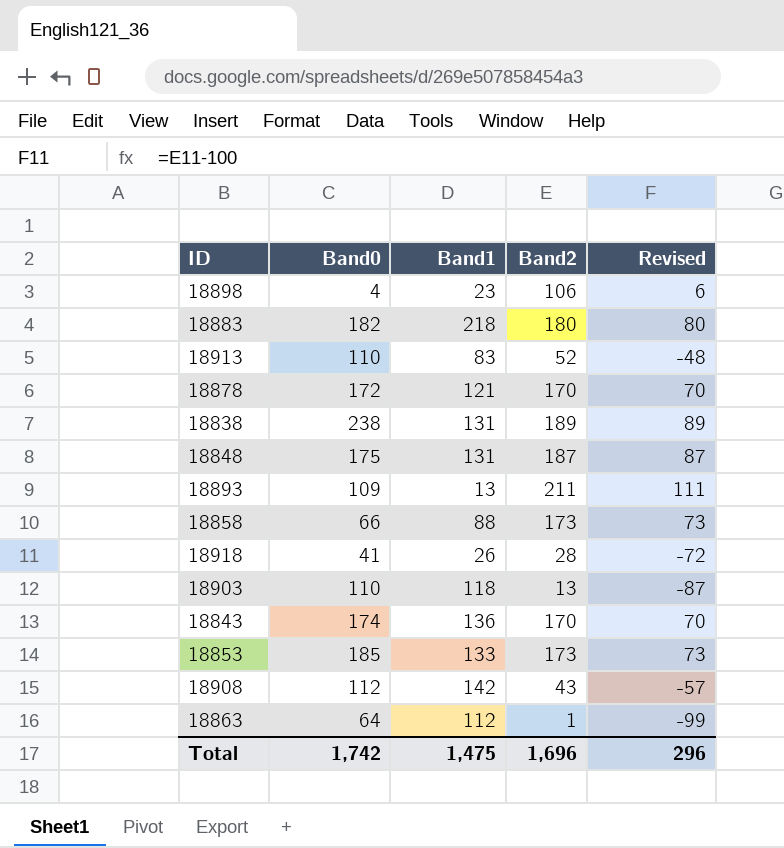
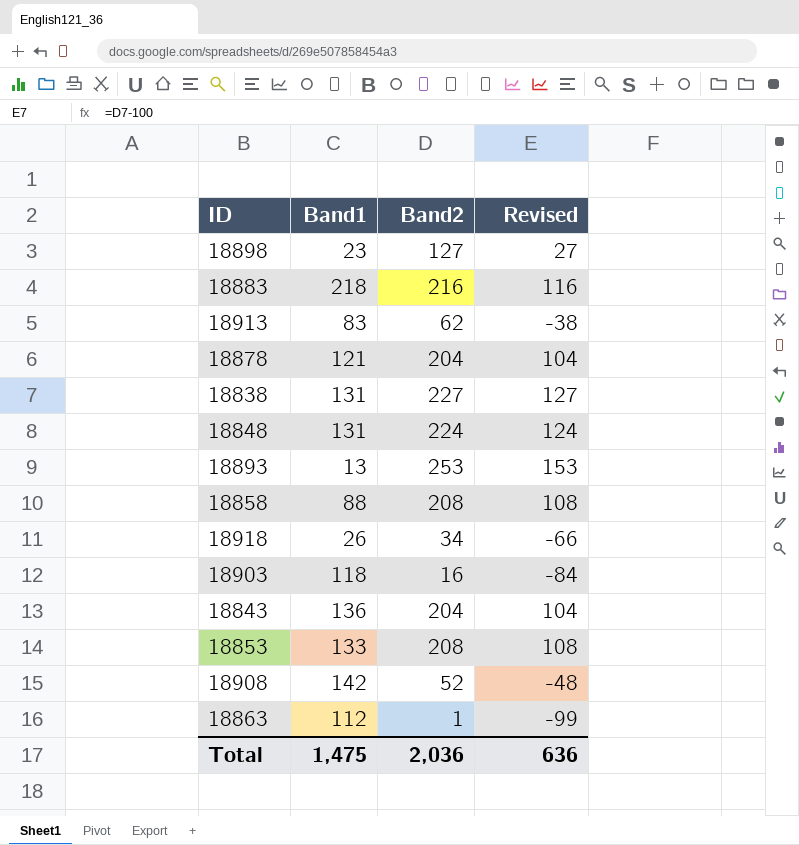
column Band0 | position: 2 -> none
18898 | Band2: 106 -> 127
18898 | Revised: 6 -> 27
18883 | Band2: 180 -> 216
18883 | Revised: 80 -> 116
18913 | Band2: 52 -> 62
18913 | Revised: -48 -> -38
18878 | Band2: 170 -> 204
18878 | Revised: 70 -> 104
18838 | Band2: 189 -> 227
18838 | Revised: 89 -> 127
18848 | Band2: 187 -> 224
18848 | Revised: 87 -> 124
18893 | Band2: 211 -> 253
18893 | Revised: 111 -> 153
18858 | Band2: 173 -> 208
18858 | Revised: 73 -> 108
18918 | Band2: 28 -> 34
18918 | Revised: -72 -> -66
18903 | Band2: 13 -> 16
18903 | Revised: -87 -> -84
18843 | Band2: 170 -> 204
18843 | Revised: 70 -> 104
18853 | Band2: 173 -> 208
18853 | Revised: 73 -> 108
18908 | Band2: 43 -> 52
18908 | Revised: -57 -> -48
Total | Band2: 1,696 -> 2,036
Total | Revised: 296 -> 636

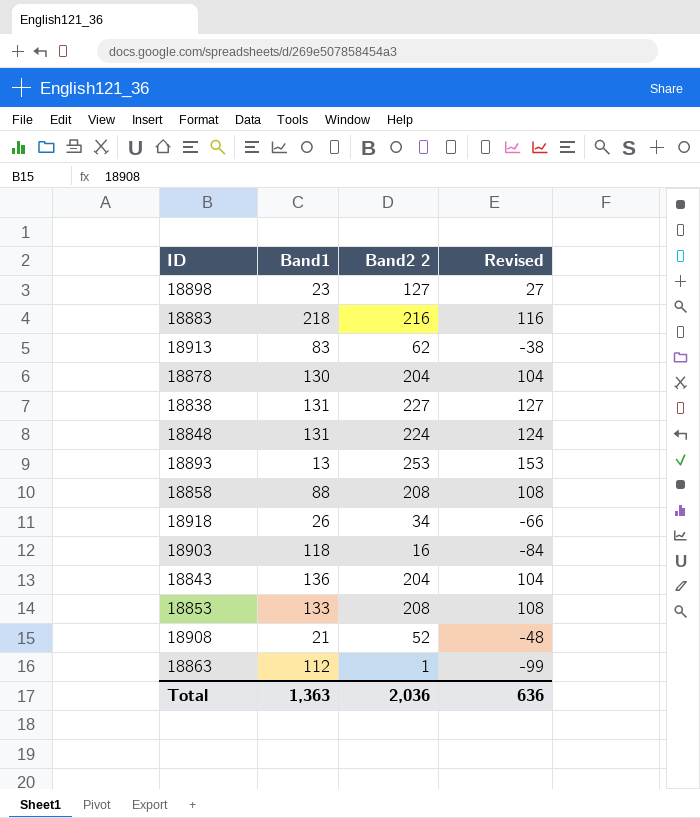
column name: Band2 -> Band2 2
18878 | Band1: 121 -> 130
18908 | Band1: 142 -> 21
Total | Band1: 1,475 -> 1,363

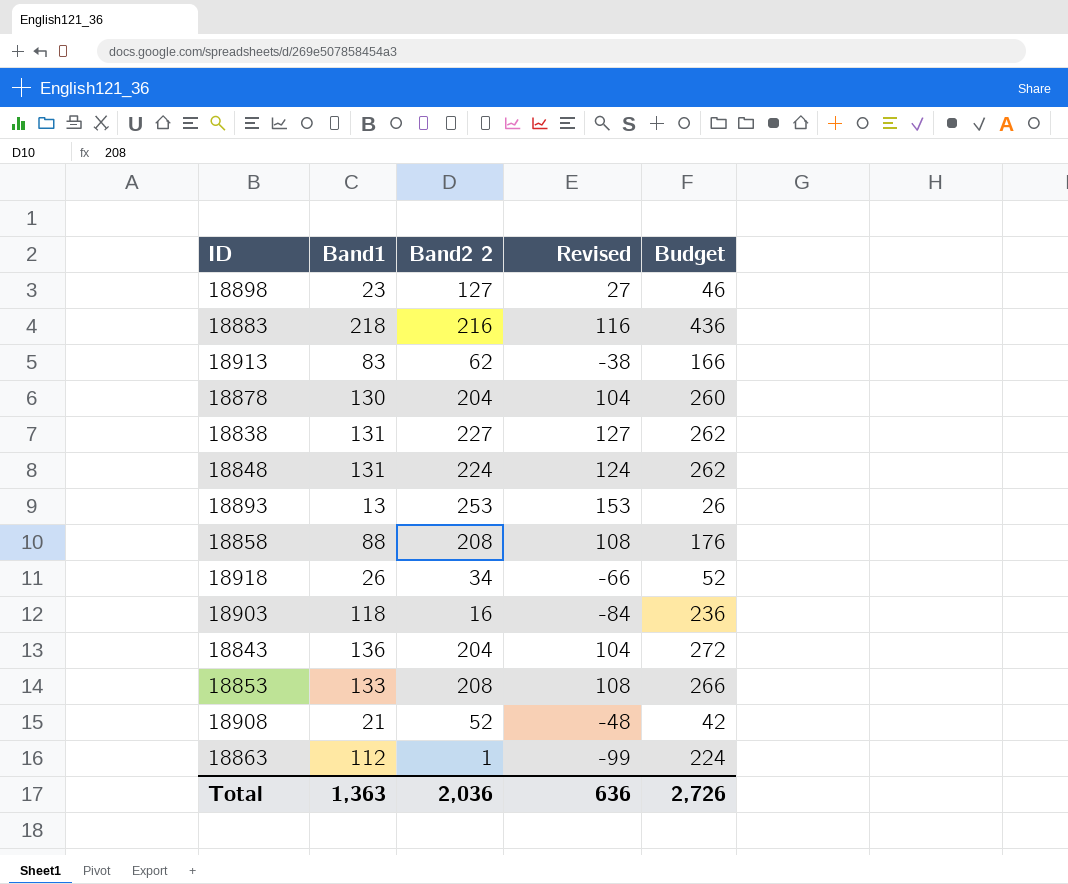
column Budget | formula: none -> [Band1] * 2

